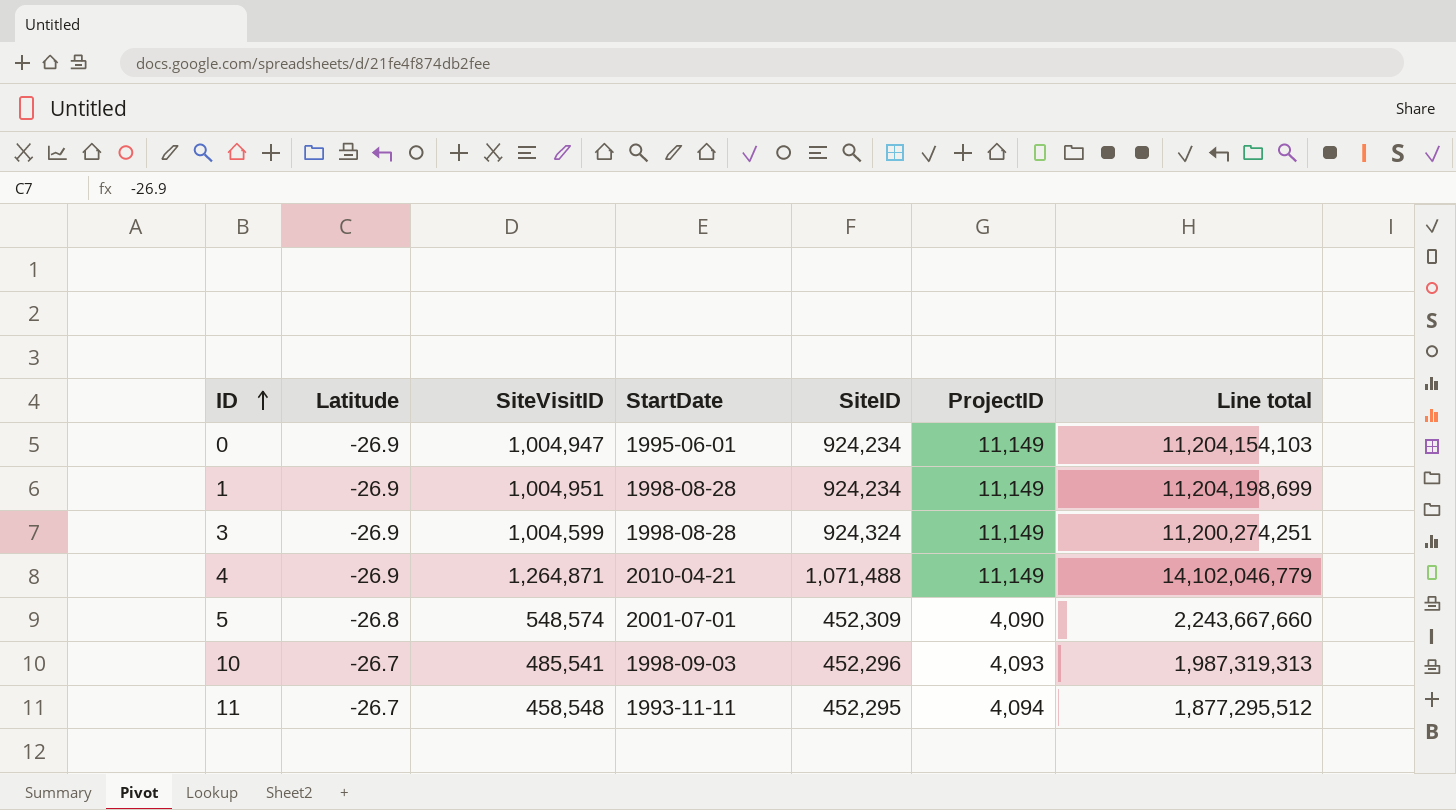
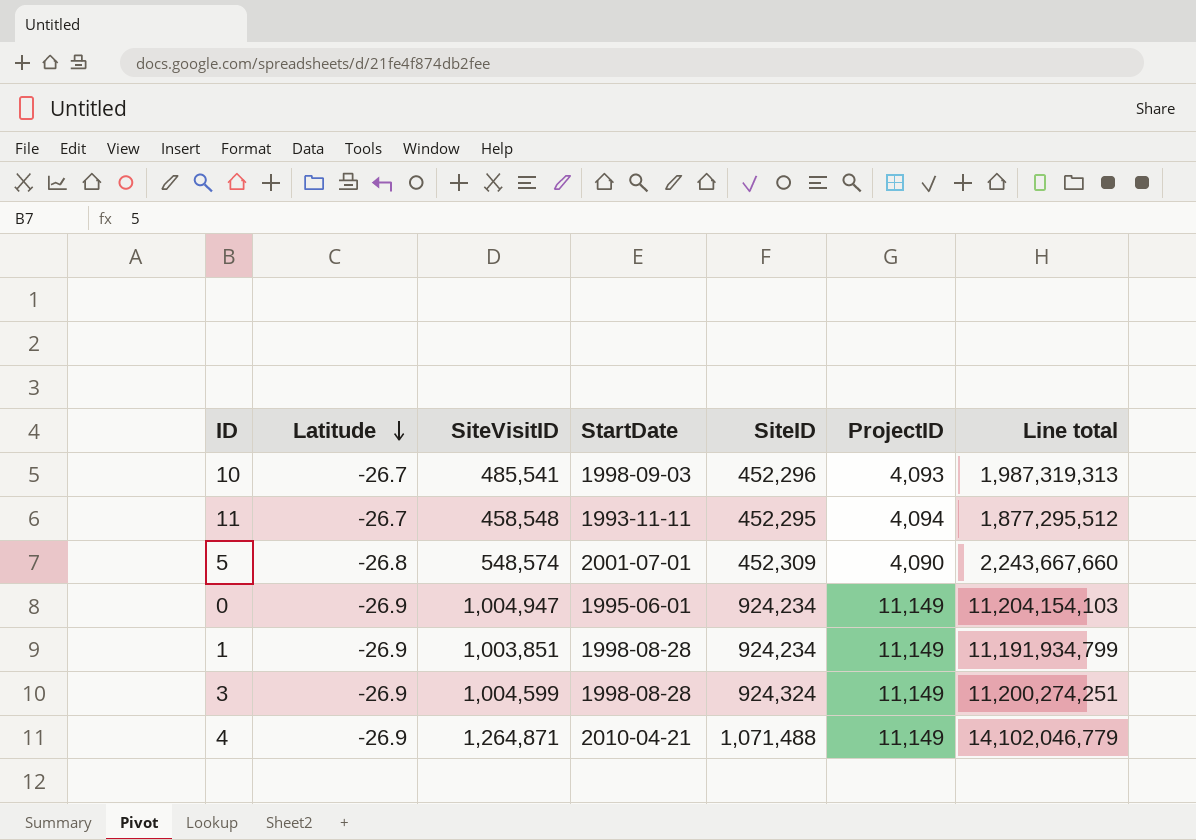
row order: ID ascending -> Latitude descending
1 | SiteVisitID: 1,004,951 -> 1,003,851
1 | Line total: 11,204,198,699 -> 11,191,934,799

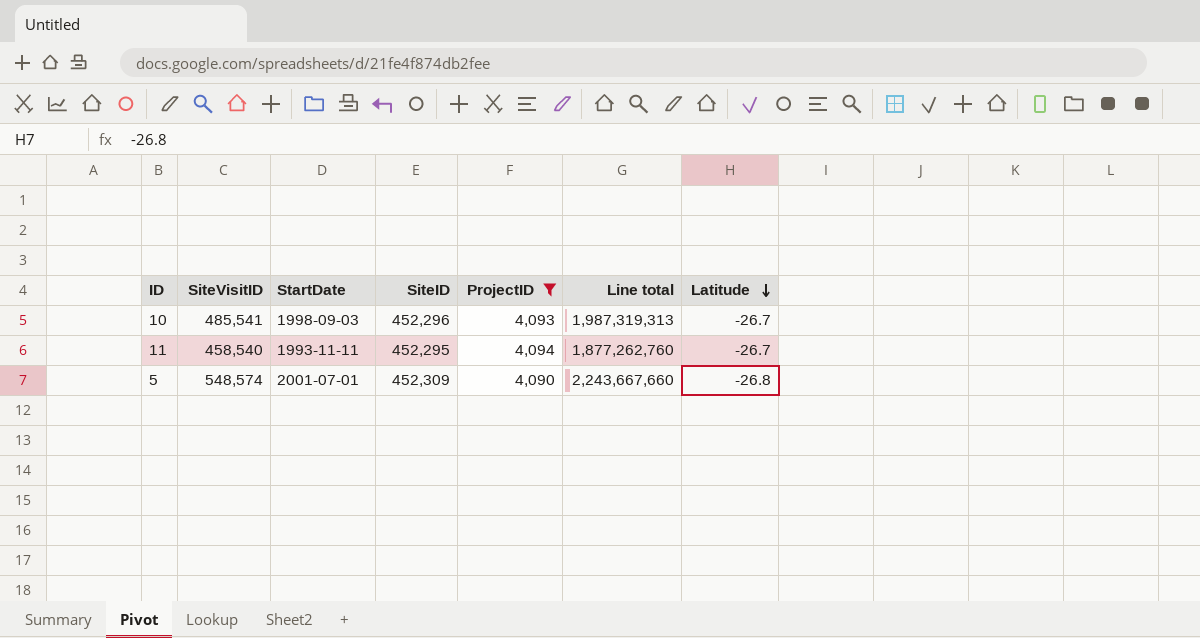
filter: none -> ProjectID != 11,149
column Latitude | position: 2 -> 7
11 | SiteVisitID: 458,548 -> 458,540
11 | Line total: 1,877,295,512 -> 1,877,262,760

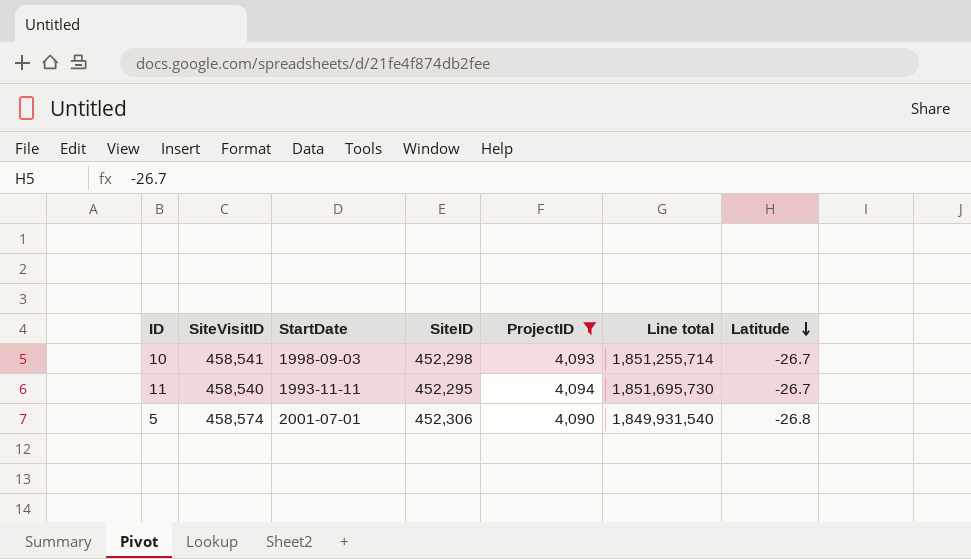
column Line total | formula: [SiteVisitID] * [ProjectID] -> [SiteID] * [ProjectID]
10 | SiteVisitID: 485,541 -> 458,541
10 | SiteID: 452,296 -> 452,298
5 | SiteVisitID: 548,574 -> 458,574
5 | SiteID: 452,309 -> 452,306

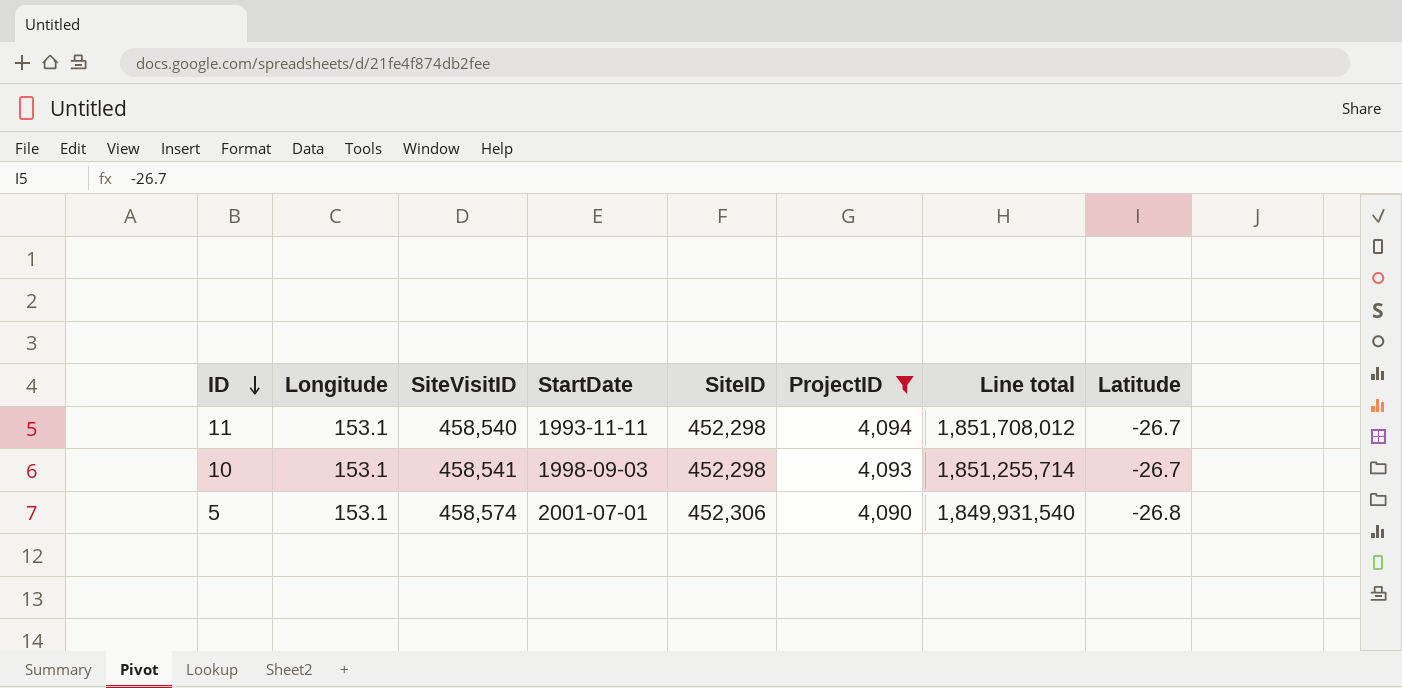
row order: Latitude descending -> ID descending
column Longitude | position: none -> 2
11 | SiteID: 452,295 -> 452,298
11 | Line total: 1,851,695,730 -> 1,851,708,012

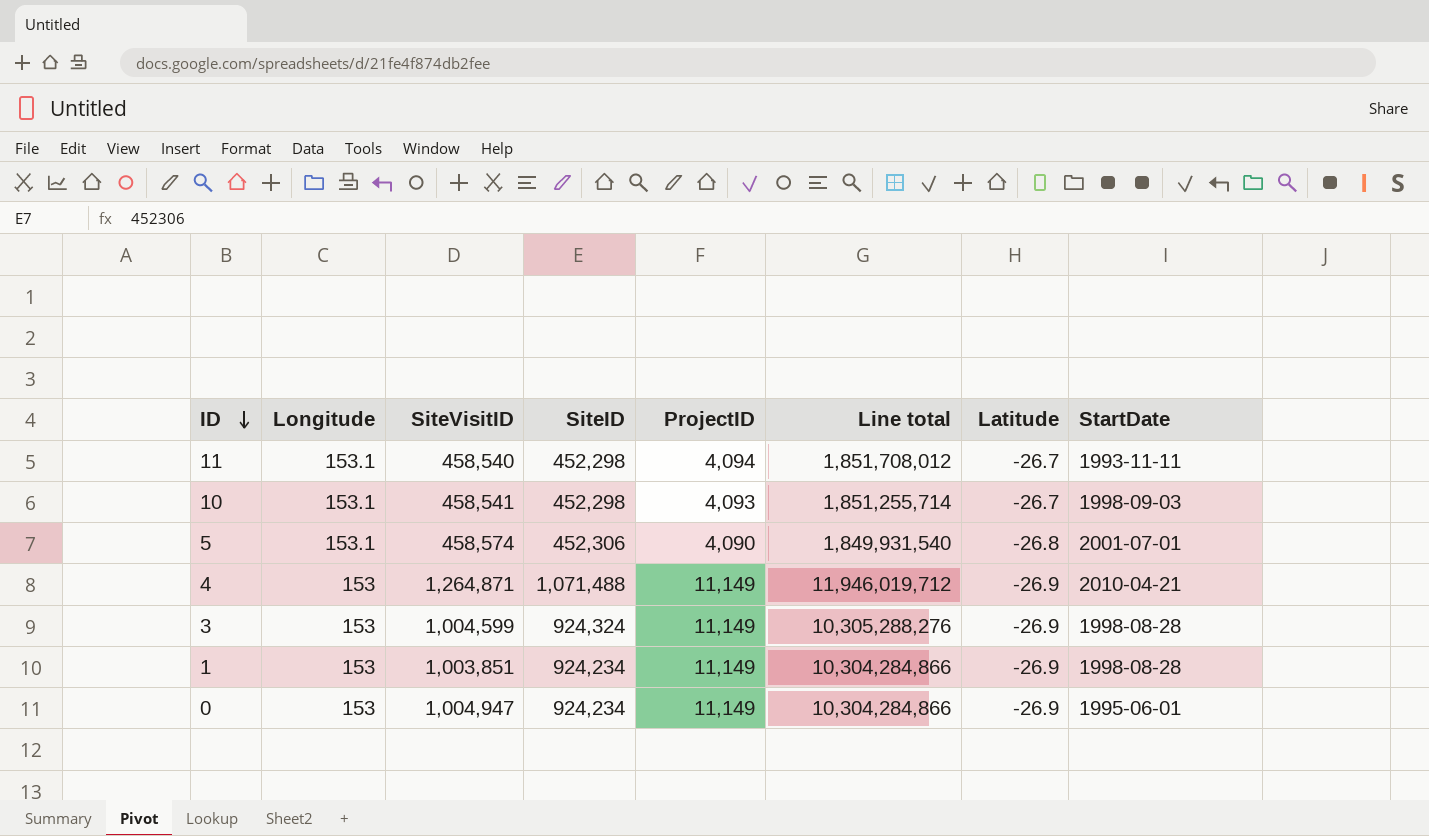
filter: ProjectID != 11,149 -> none
column StartDate | position: 4 -> 8

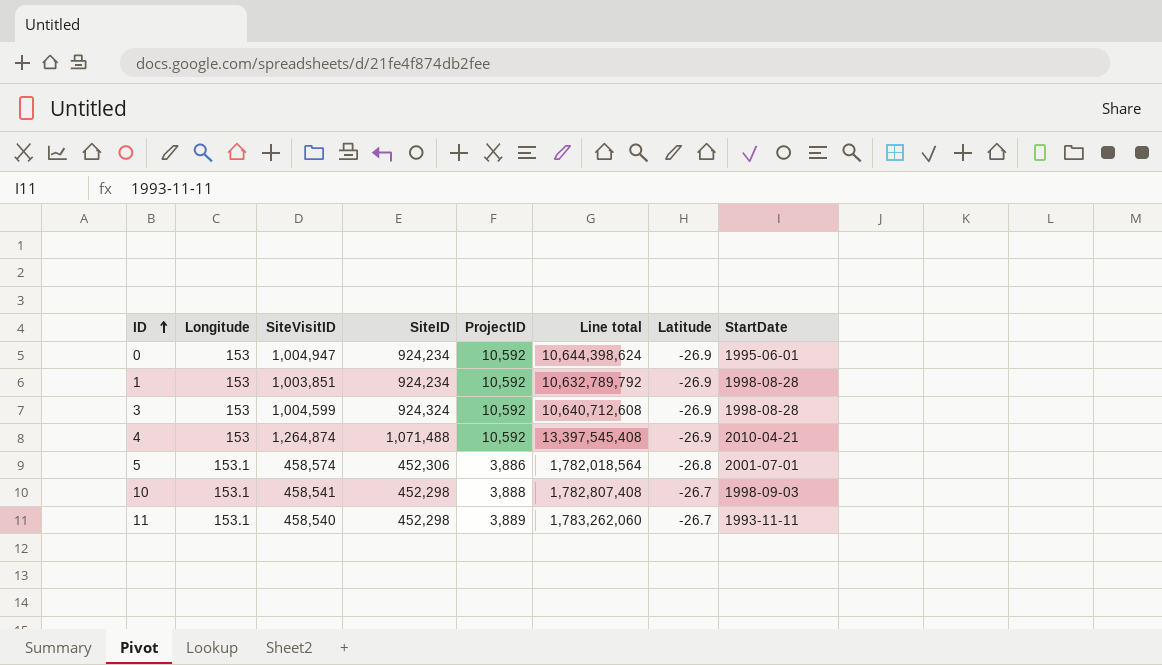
row order: ID descending -> ID ascending
column Line total | formula: [SiteID] * [ProjectID] -> [SiteVisitID] * [ProjectID]
0 | ProjectID: 11,149 -> 10,592
1 | ProjectID: 11,149 -> 10,592
3 | ProjectID: 11,149 -> 10,592
4 | SiteVisitID: 1,264,871 -> 1,264,874
4 | ProjectID: 11,149 -> 10,592
5 | ProjectID: 4,090 -> 3,886
10 | ProjectID: 4,093 -> 3,888
11 | ProjectID: 4,094 -> 3,889

